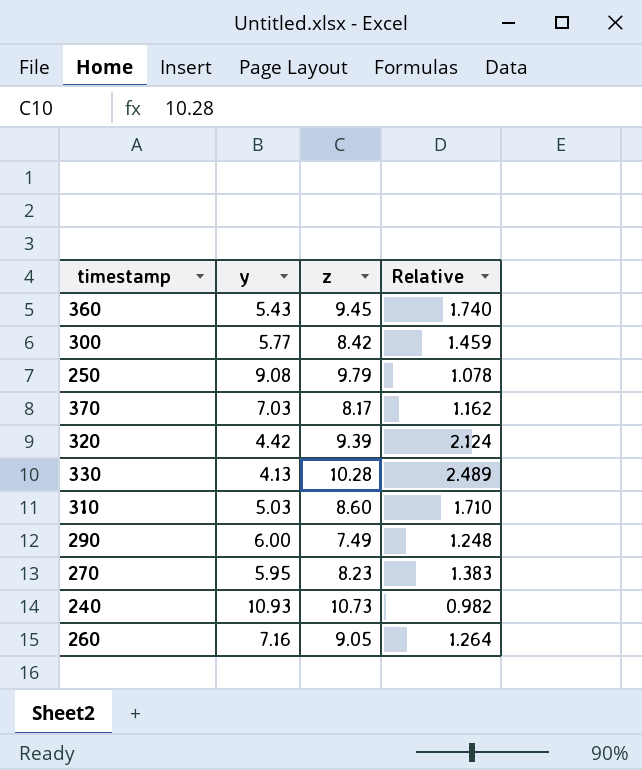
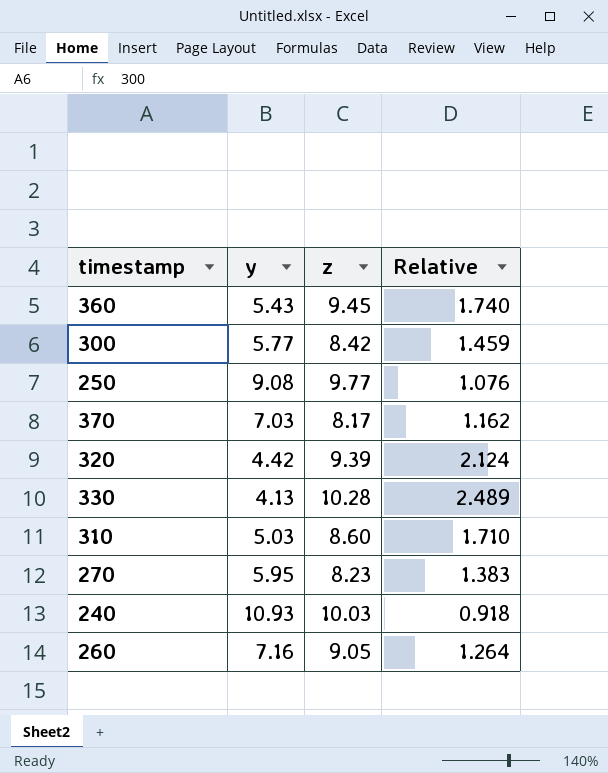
row 290: 6.00 | 7.49 | 1.248 -> none
250 | z: 9.79 -> 9.77
250 | Relative: 1.078 -> 1.076
240 | z: 10.73 -> 10.03
240 | Relative: 0.982 -> 0.918

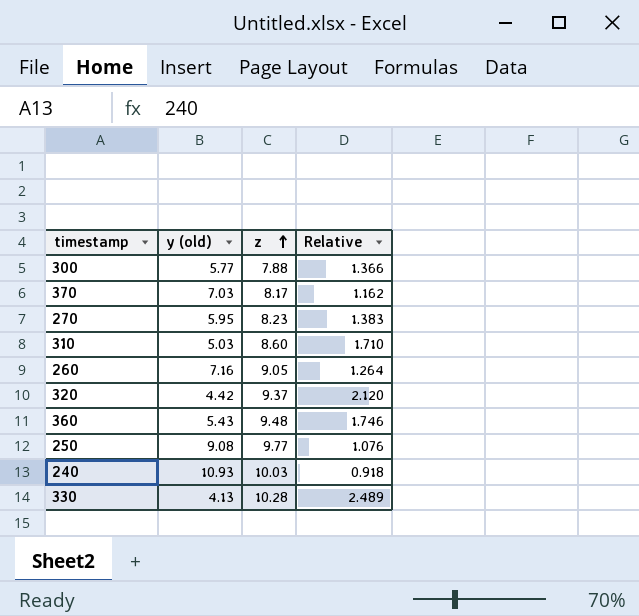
row order: none -> z ascending
column name: y -> y (old)
300 | z: 8.42 -> 7.88
300 | Relative: 1.459 -> 1.366
320 | z: 9.39 -> 9.37
320 | Relative: 2.124 -> 2.120
360 | z: 9.45 -> 9.48
360 | Relative: 1.740 -> 1.746

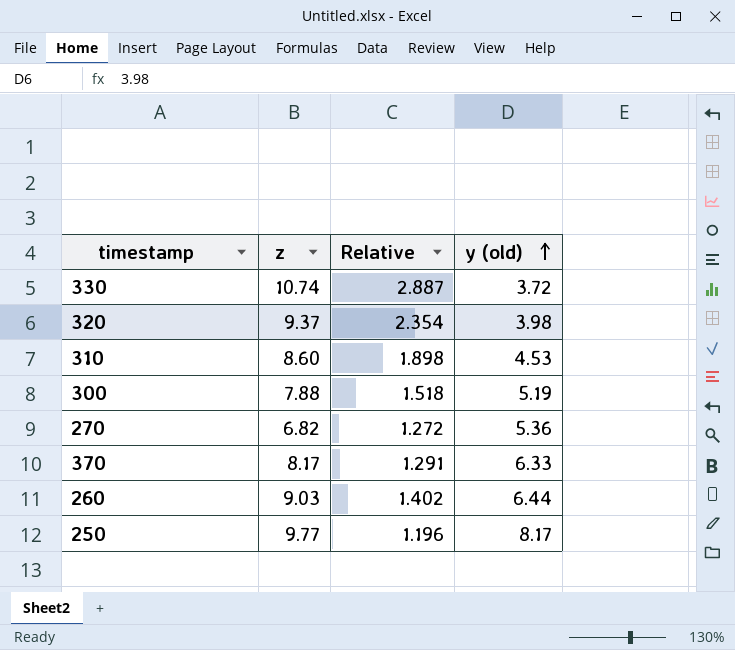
row order: z ascending -> y (old) ascending
column y (old) | position: 2 -> 4
row 360: 5.43 | 9.48 | 1.746 -> none
row 240: 10.93 | 10.03 | 0.918 -> none
330 | z: 10.28 -> 10.74
330 | Relative: 2.489 -> 2.887
330 | y (old): 4.13 -> 3.72
320 | Relative: 2.120 -> 2.354
320 | y (old): 4.42 -> 3.98
310 | Relative: 1.710 -> 1.898
310 | y (old): 5.03 -> 4.53
300 | Relative: 1.366 -> 1.518
300 | y (old): 5.77 -> 5.19
270 | z: 8.23 -> 6.82
270 | Relative: 1.383 -> 1.272
270 | y (old): 5.95 -> 5.36
370 | Relative: 1.162 -> 1.291
370 | y (old): 7.03 -> 6.33
260 | z: 9.05 -> 9.03
260 | Relative: 1.264 -> 1.402
260 | y (old): 7.16 -> 6.44
250 | Relative: 1.076 -> 1.196
250 | y (old): 9.08 -> 8.17

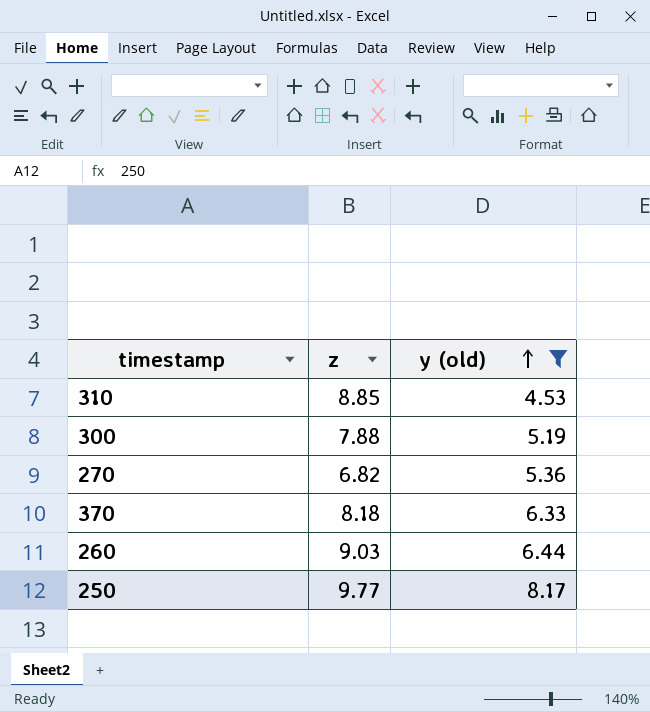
filter: none -> y (old) >= 4.53
column Relative | formula: [z] / [y (old)] -> none
310 | z: 8.60 -> 8.85
370 | z: 8.17 -> 8.18

